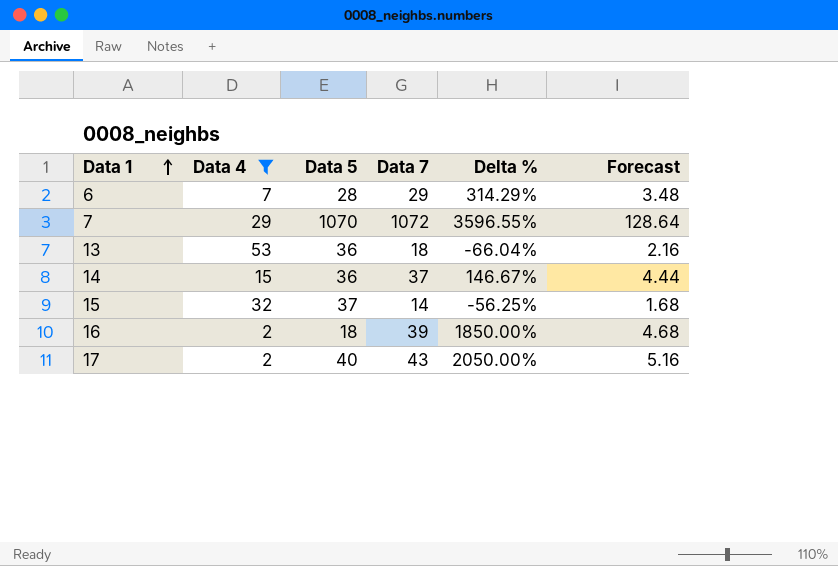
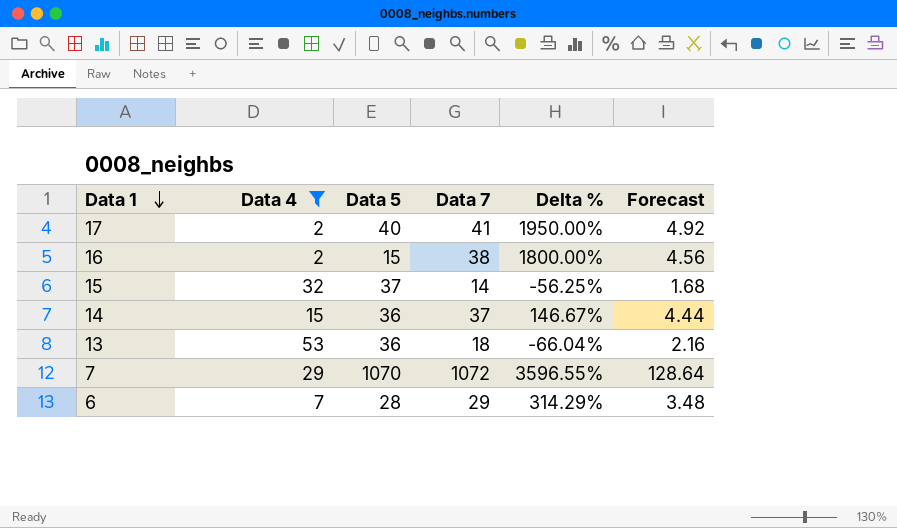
row order: Data 1 ascending -> Data 1 descending
17 | Data 7: 43 -> 41
17 | Delta %: 2050.00% -> 1950.00%
17 | Forecast: 5.16 -> 4.92
16 | Data 5: 18 -> 15
16 | Data 7: 39 -> 38
16 | Delta %: 1850.00% -> 1800.00%
16 | Forecast: 4.68 -> 4.56

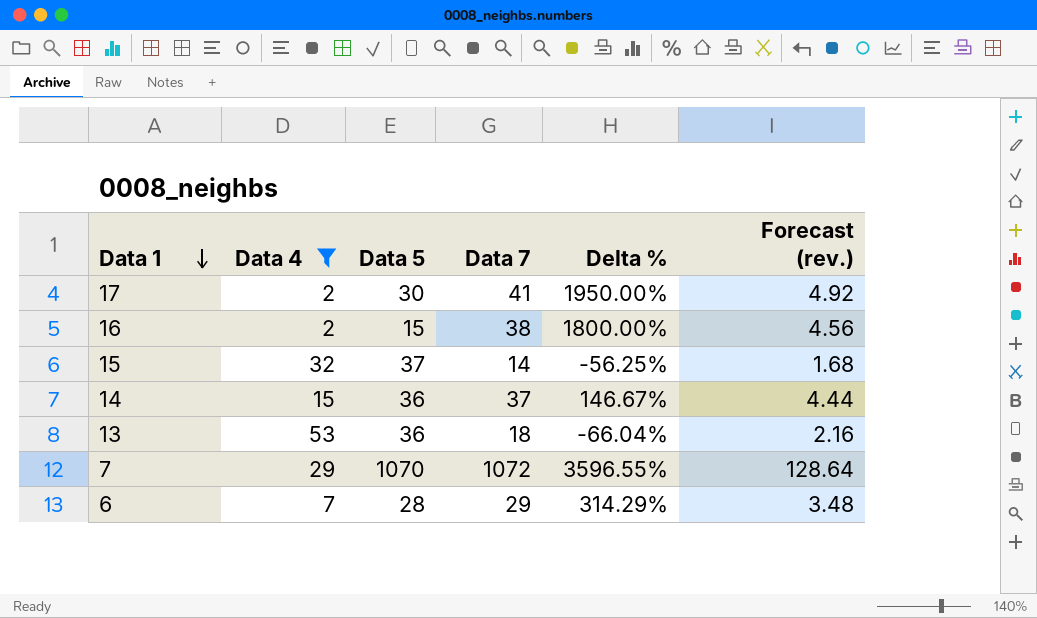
column name: Forecast -> Forecast (rev.)
17 | Data 5: 40 -> 30

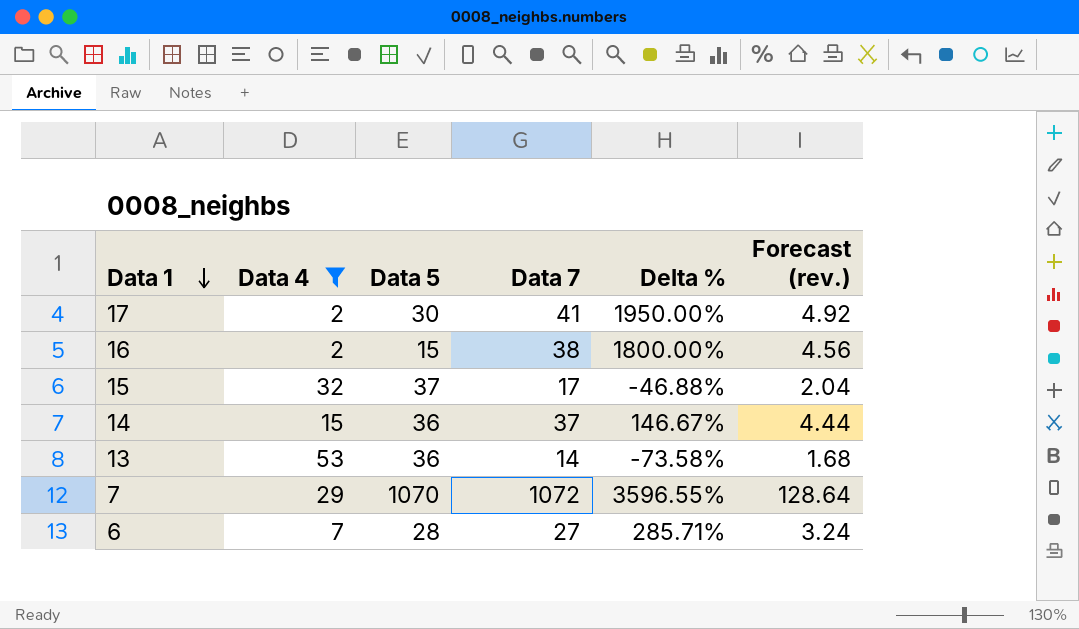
15 | Data 7: 14 -> 17
15 | Delta %: -56.25% -> -46.88%
15 | Forecast (rev.): 1.68 -> 2.04
13 | Data 7: 18 -> 14
13 | Delta %: -66.04% -> -73.58%
13 | Forecast (rev.): 2.16 -> 1.68
6 | Data 7: 29 -> 27
6 | Delta %: 314.29% -> 285.71%
6 | Forecast (rev.): 3.48 -> 3.24

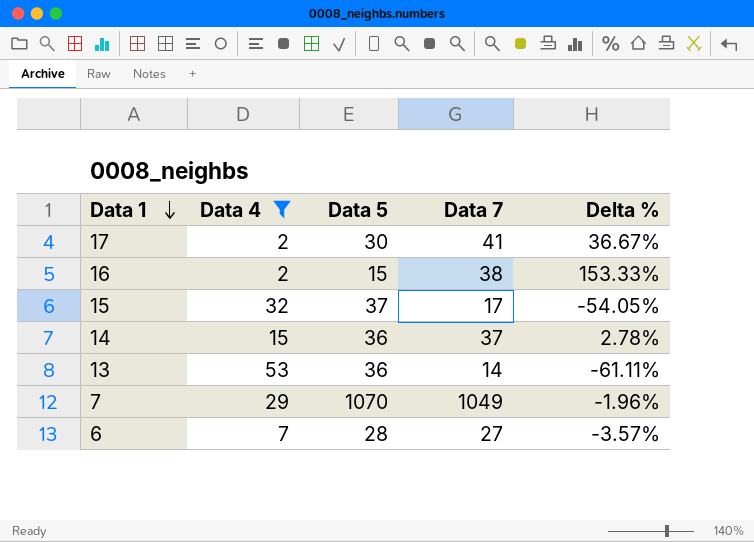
column Forecast (rev.) | formula: [Data 7] * 0.12 -> none
column Delta % | formula: ([Data 7] - [Data 4]) / [Data 4] -> ([Data 7] - [Data 5]) / [Data 5]
7 | Data 7: 1072 -> 1049

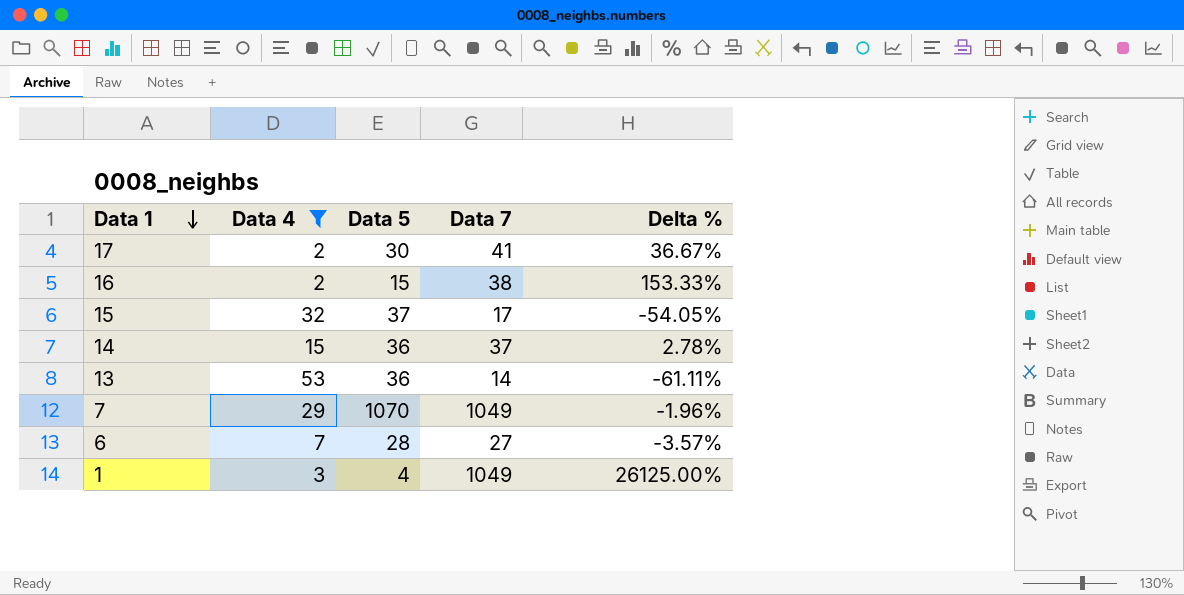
row 1: none -> 3 | 4 | 1049 | 26125.00%

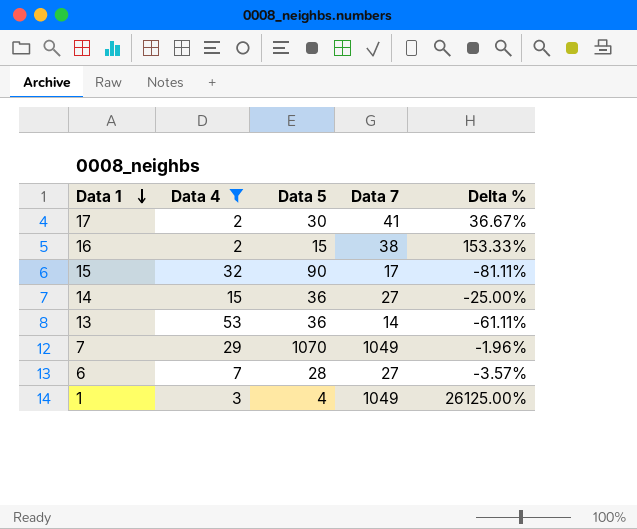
15 | Data 5: 37 -> 90
15 | Delta %: -54.05% -> -81.11%
14 | Data 7: 37 -> 27
14 | Delta %: 2.78% -> -25.00%

